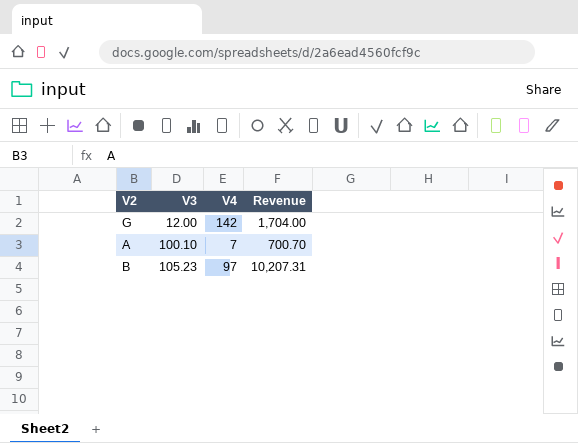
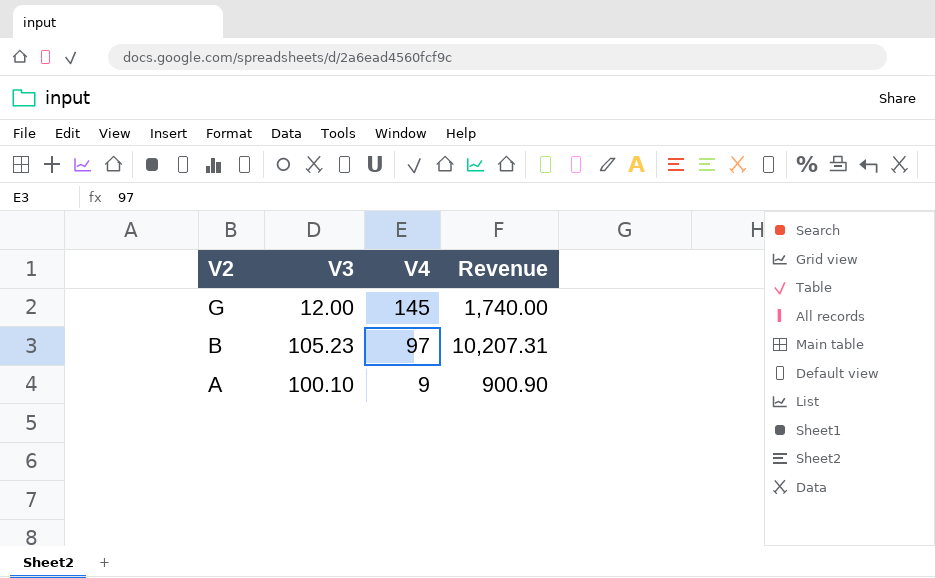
row order: V3 ascending -> V2 descending
G | V4: 142 -> 145
G | Revenue: 1,704.00 -> 1,740.00
A | V4: 7 -> 9
A | Revenue: 700.70 -> 900.90

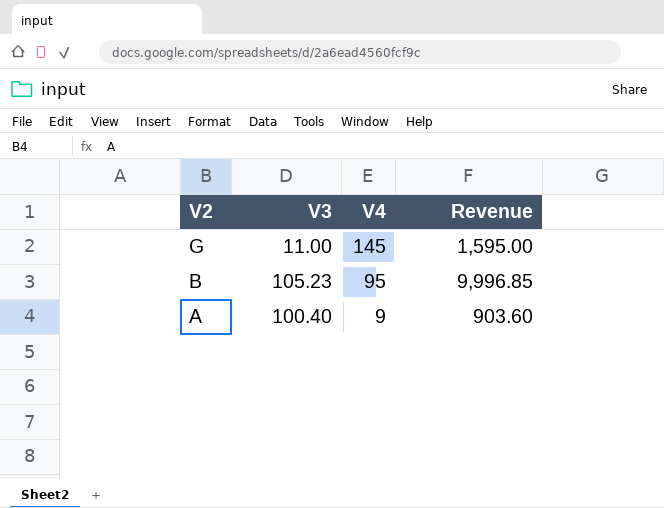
G | V3: 12.00 -> 11.00
G | Revenue: 1,740.00 -> 1,595.00
B | V4: 97 -> 95
B | Revenue: 10,207.31 -> 9,996.85
A | V3: 100.10 -> 100.40
A | Revenue: 900.90 -> 903.60

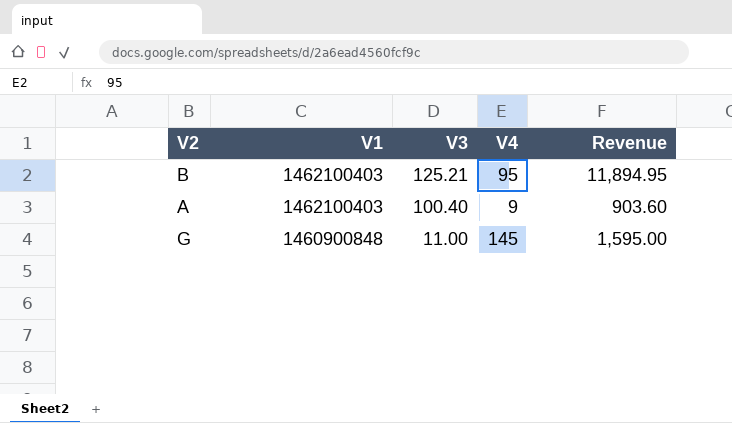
row order: V2 descending -> V1 descending
column V1 | position: none -> 2
B | V3: 105.23 -> 125.21
B | Revenue: 9,996.85 -> 11,894.95

